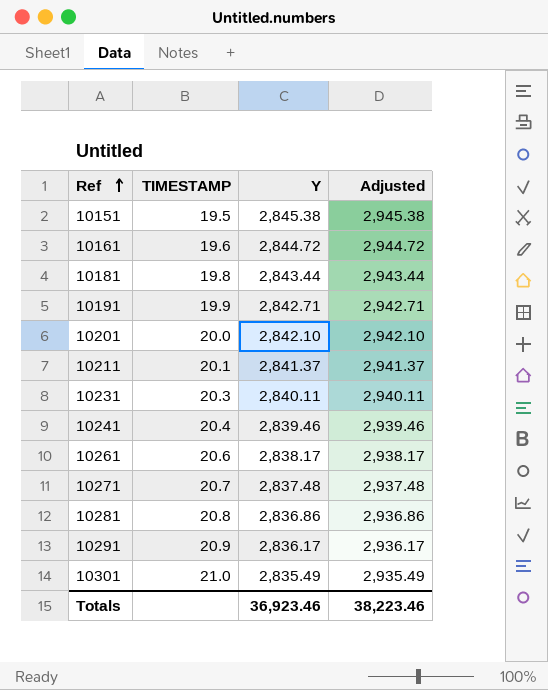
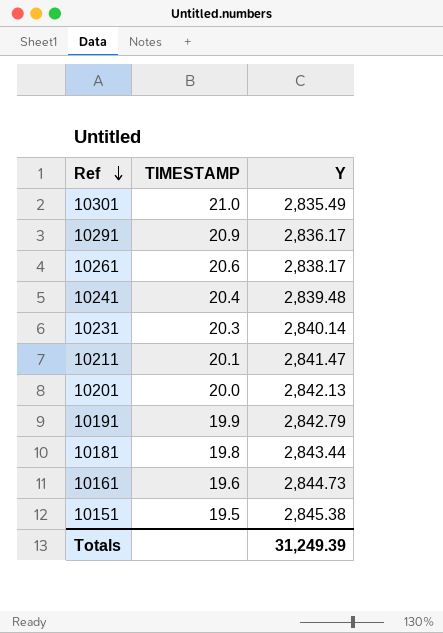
row order: Ref ascending -> Ref descending
column Adjusted | formula: [Y] + 100 -> none
row 10271: 20.7 | 2,837.48 | 2,937.48 -> none
row 10281: 20.8 | 2,836.86 | 2,936.86 -> none
10241 | Y: 2,839.46 -> 2,839.48
10231 | Y: 2,840.11 -> 2,840.14
10211 | Y: 2,841.37 -> 2,841.47
10201 | Y: 2,842.10 -> 2,842.13
10191 | Y: 2,842.71 -> 2,842.79
10161 | Y: 2,844.72 -> 2,844.73
Totals | Y: 36,923.46 -> 31,249.39

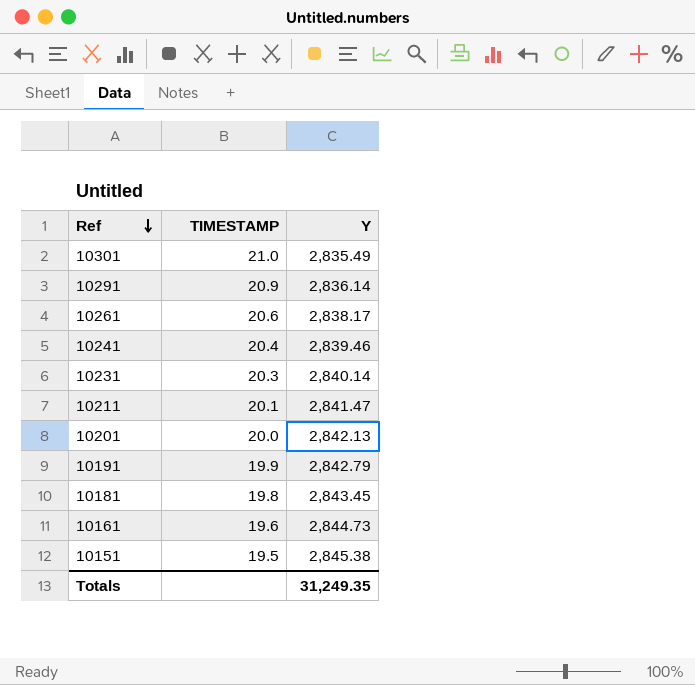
10291 | Y: 2,836.17 -> 2,836.14
10241 | Y: 2,839.48 -> 2,839.46
10181 | Y: 2,843.44 -> 2,843.45
Totals | Y: 31,249.39 -> 31,249.35

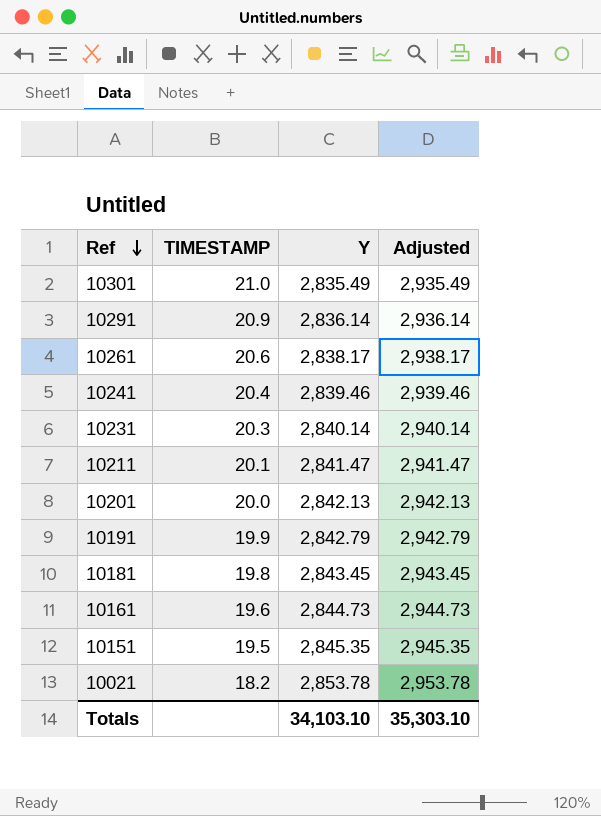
column Adjusted | formula: none -> [Y] + 100
10151 | Y: 2,845.38 -> 2,845.35
row 10021: none -> 18.2 | 2,853.78 | 2,953.78
Totals | Y: 31,249.35 -> 34,103.10

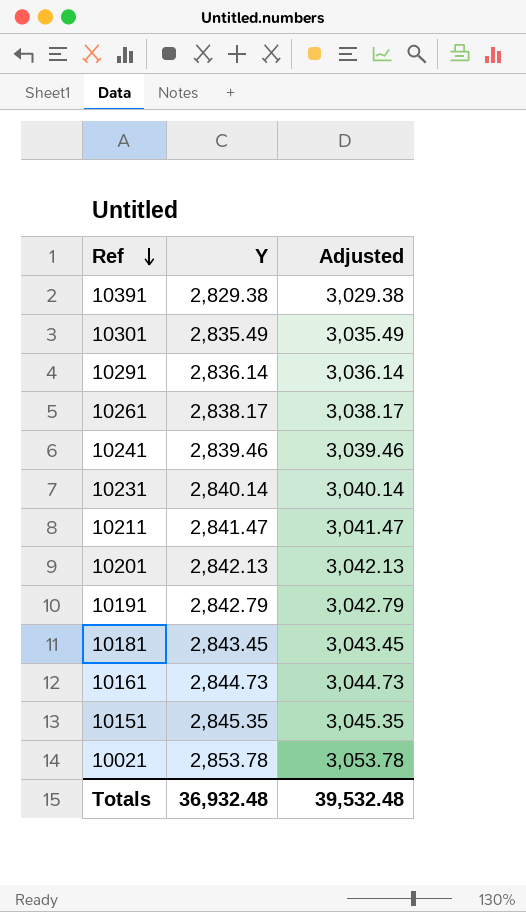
column TIMESTAMP | position: 2 -> none
column Adjusted | formula: [Y] + 100 -> [Y] + 200
row 10391: none -> 2,829.38 | 3,029.38
Totals | Y: 34,103.10 -> 36,932.48
Totals | Adjusted: 35,303.10 -> 39,532.48

